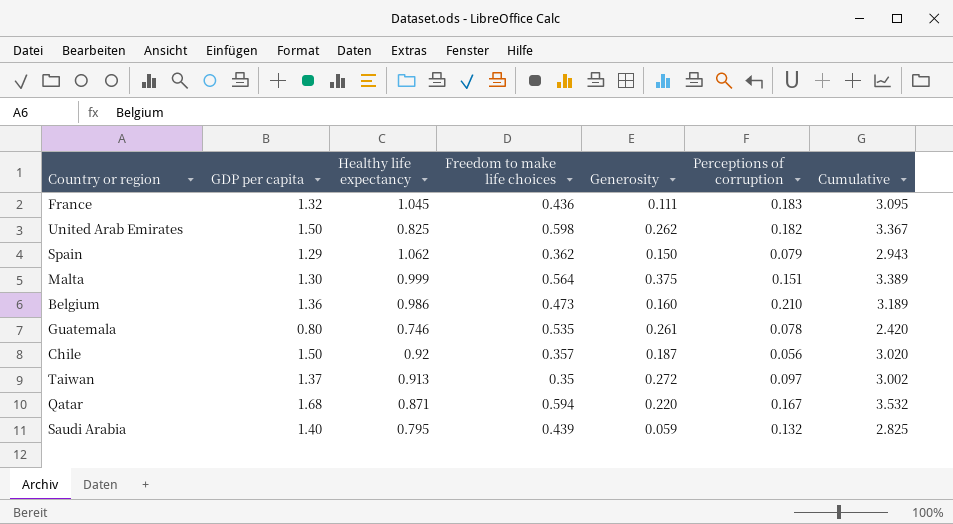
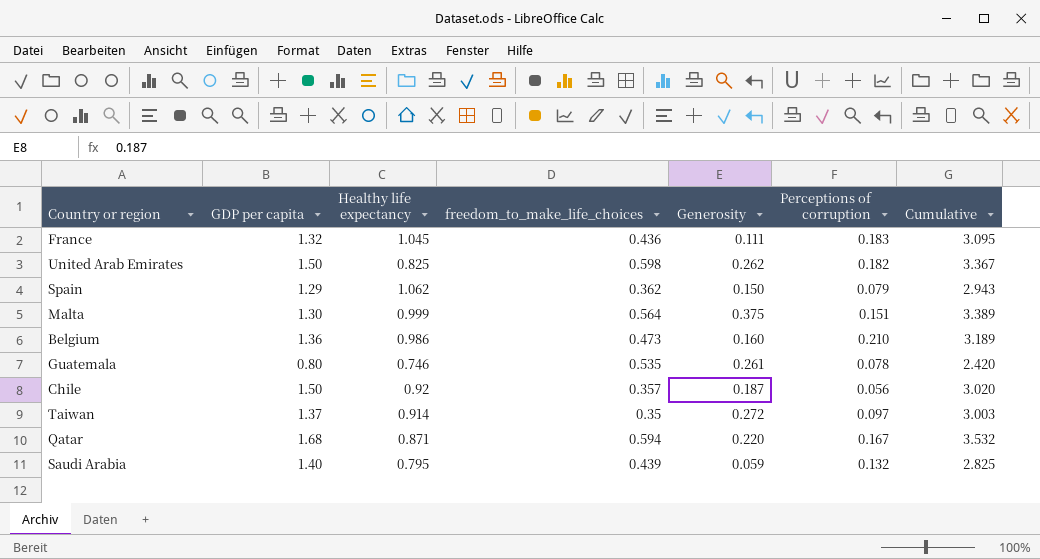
column name: Freedom to make life choices -> freedom_to_make_life_choices
Taiwan | Healthy life expectancy: 0.913 -> 0.914
Taiwan | Cumulative: 3.002 -> 3.003

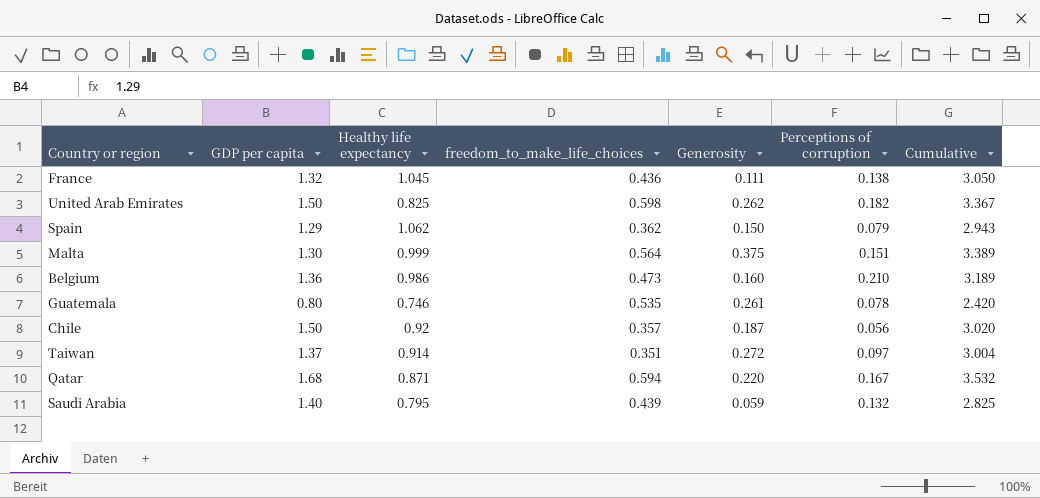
France | Perceptions of corruption: 0.183 -> 0.138
France | Cumulative: 3.095 -> 3.050
Taiwan | freedom_to_make_life_choices: 0.35 -> 0.351
Taiwan | Cumulative: 3.003 -> 3.004

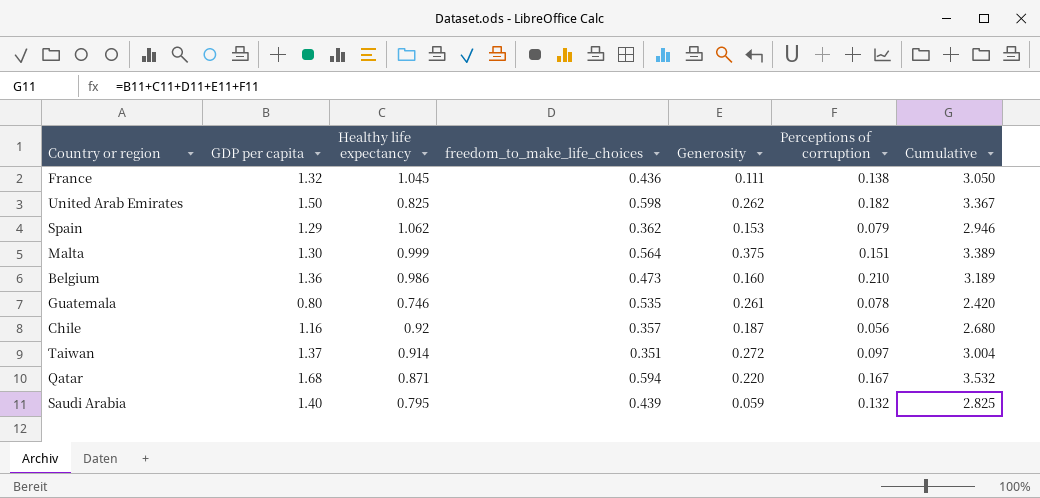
Spain | Generosity: 0.150 -> 0.153
Spain | Cumulative: 2.943 -> 2.946
Chile | GDP per capita: 1.50 -> 1.16
Chile | Cumulative: 3.020 -> 2.680

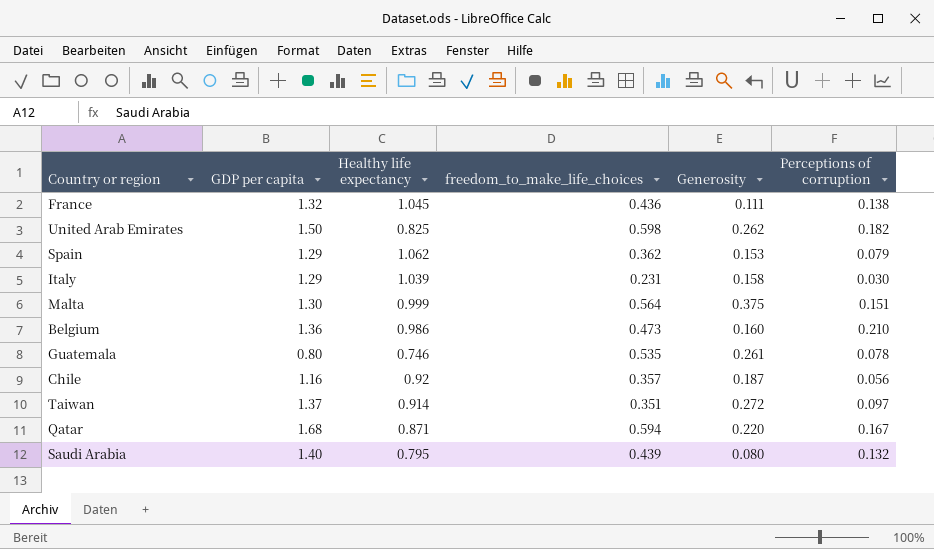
column Cumulative | formula: [GDP per capita] + [Healthy life expectancy] + [freedom_to_make_life_choices] + [Generosity] + [Perceptions of corruption] -> none
row Italy: none -> 1.29 | 1.039 | 0.231 | 0.158 | 0.030
Saudi Arabia | Generosity: 0.059 -> 0.080

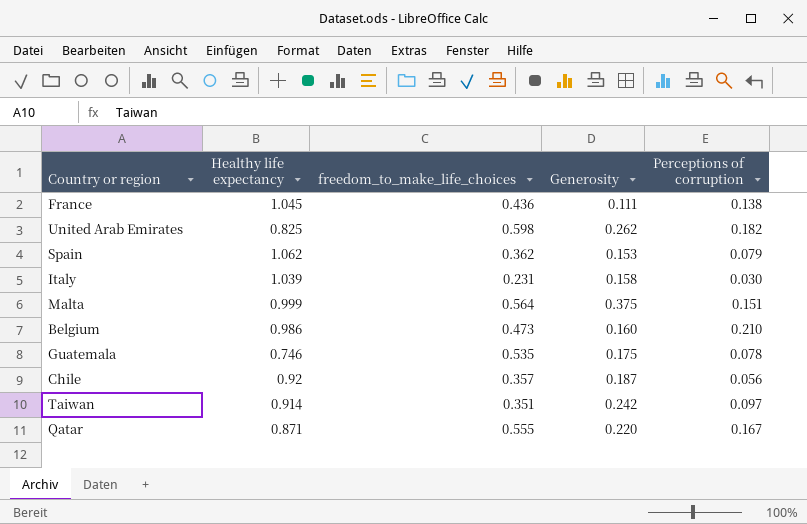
column GDP per capita | position: 2 -> none
row Saudi Arabia: 1.40 | 0.795 | 0.439 | 0.080 | 0.132 -> none
Guatemala | Generosity: 0.261 -> 0.175
Taiwan | Generosity: 0.272 -> 0.242
Qatar | freedom_to_make_life_choices: 0.594 -> 0.555

